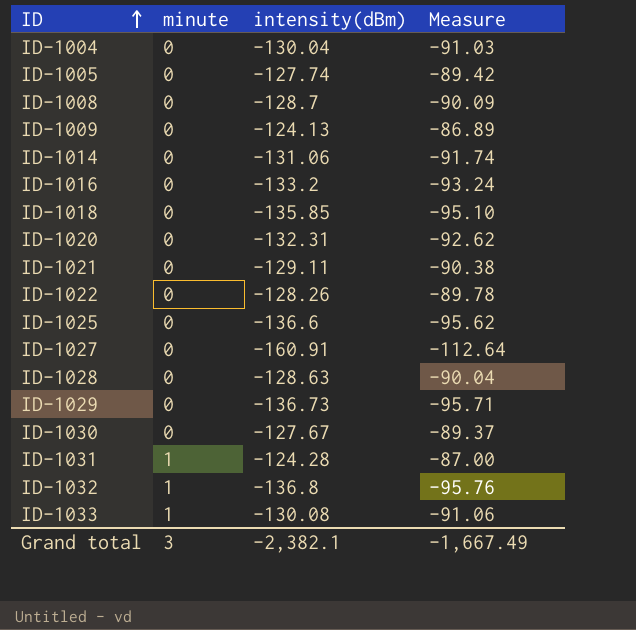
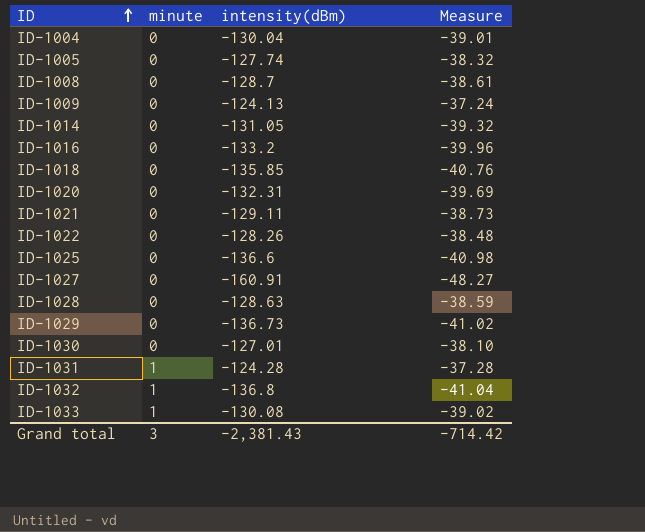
column Measure | formula: [intensity(dBm)] * 0.7 -> [intensity(dBm)] * 0.3
ID-1014 | intensity(dBm): -131.06 -> -131.05
ID-1030 | intensity(dBm): -127.67 -> -127.01
Grand total | intensity(dBm): -2,382.1 -> -2,381.43
Grand total | Measure: -1,667.49 -> -714.42

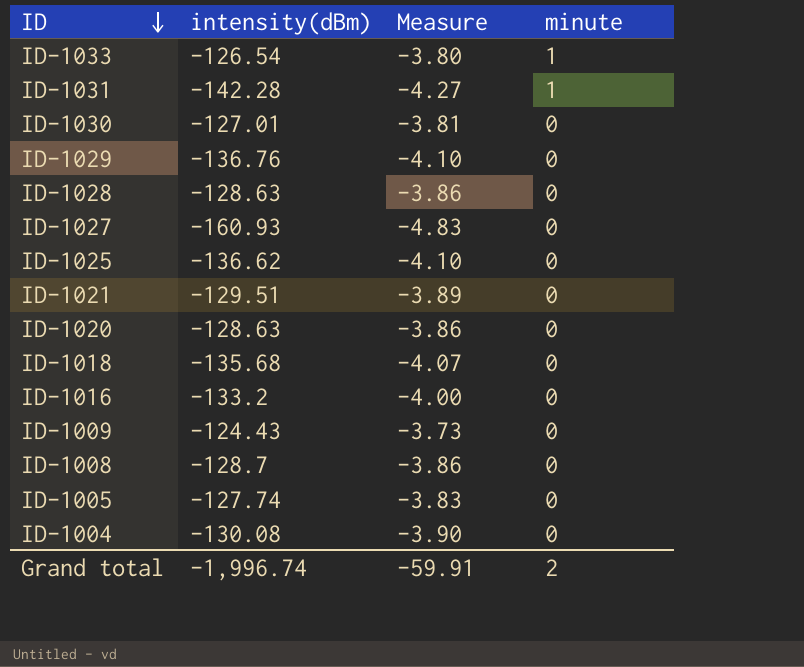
row order: ID ascending -> ID descending
column Measure | formula: [intensity(dBm)] * 0.3 -> [intensity(dBm)] * 0.03
column minute | position: 2 -> 4
row ID-1014: 0 | -131.05 | -39.32 -> none
row ID-1022: 0 | -128.26 | -38.48 -> none
row ID-1032: 1 | -136.8 | -41.04 -> none
ID-1033 | intensity(dBm): -130.08 -> -126.54
ID-1031 | intensity(dBm): -124.28 -> -142.28
ID-1029 | intensity(dBm): -136.73 -> -136.76
ID-1027 | intensity(dBm): -160.91 -> -160.93
ID-1025 | intensity(dBm): -136.6 -> -136.62
ID-1021 | intensity(dBm): -129.11 -> -129.51
ID-1020 | intensity(dBm): -132.31 -> -128.63
ID-1018 | intensity(dBm): -135.85 -> -135.68
ID-1009 | intensity(dBm): -124.13 -> -124.43
ID-1004 | intensity(dBm): -130.04 -> -130.08
Grand total | intensity(dBm): -2,381.43 -> -1,996.74
Grand total | Measure: -714.42 -> -59.91
Grand total | minute: 3 -> 2

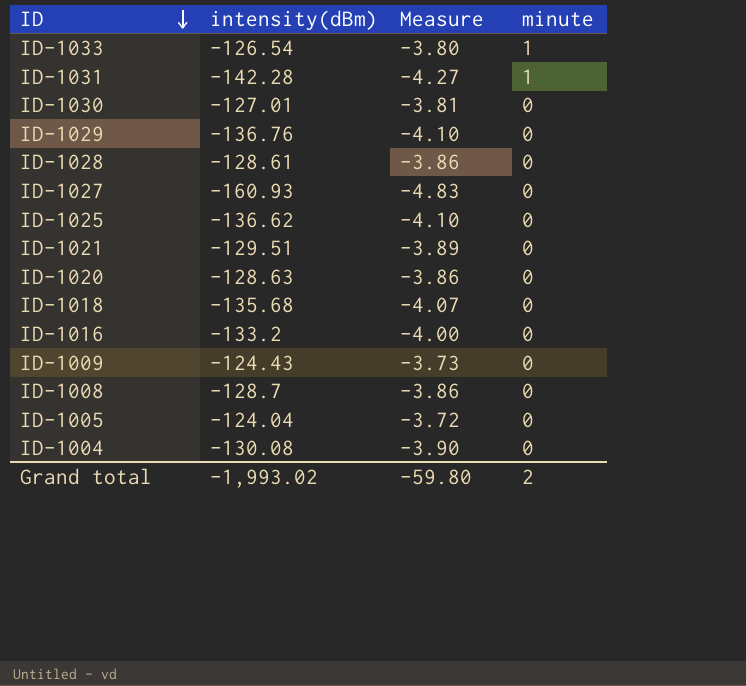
ID-1028 | intensity(dBm): -128.63 -> -128.61
ID-1005 | intensity(dBm): -127.74 -> -124.04
ID-1005 | Measure: -3.83 -> -3.72
Grand total | intensity(dBm): -1,996.74 -> -1,993.02
Grand total | Measure: -59.91 -> -59.80

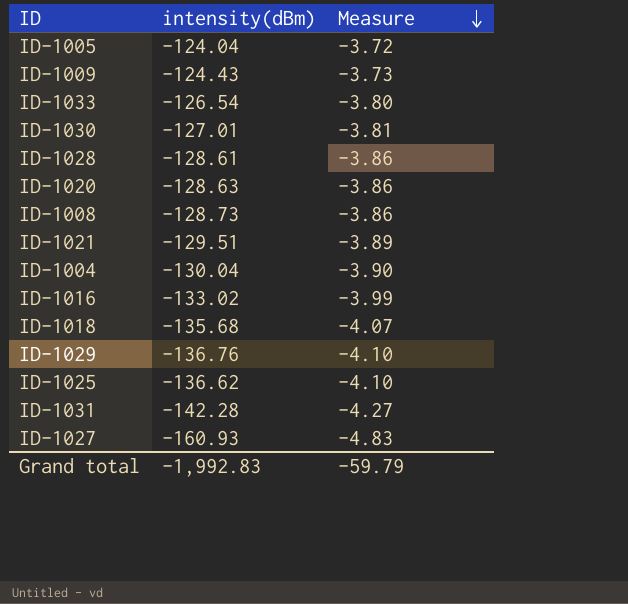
row order: ID descending -> Measure descending
column minute | position: 4 -> none
ID-1008 | intensity(dBm): -128.7 -> -128.73
ID-1004 | intensity(dBm): -130.08 -> -130.04
ID-1016 | intensity(dBm): -133.2 -> -133.02
ID-1016 | Measure: -4.00 -> -3.99
Grand total | intensity(dBm): -1,993.02 -> -1,992.83
Grand total | Measure: -59.80 -> -59.79

